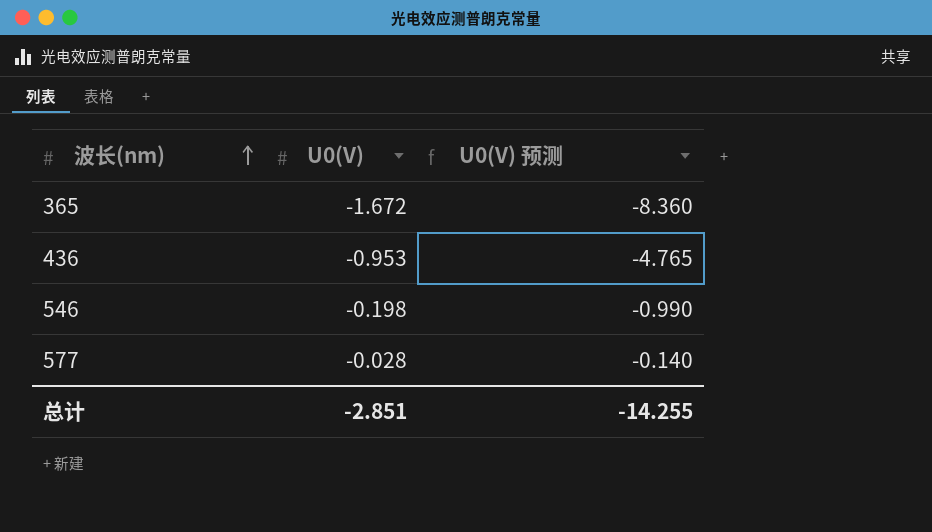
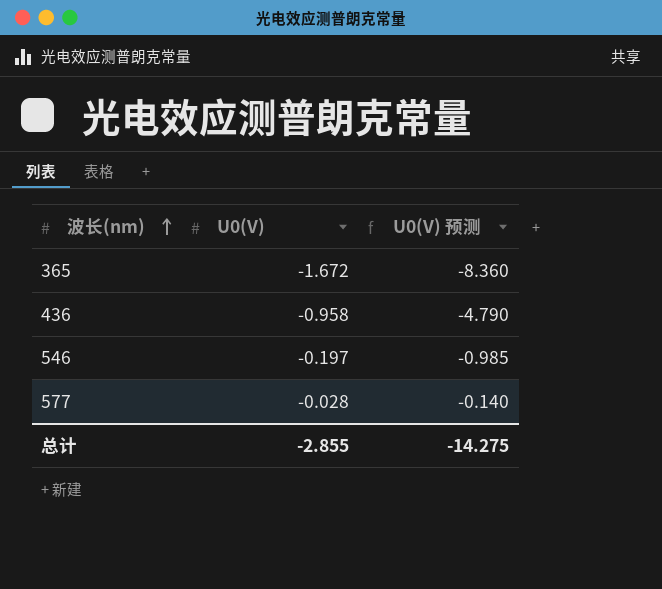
436 | U0(V): -0.953 -> -0.958
436 | U0(V) 预测: -4.765 -> -4.790
546 | U0(V): -0.198 -> -0.197
546 | U0(V) 预测: -0.990 -> -0.985
总计 | U0(V): -2.851 -> -2.855
总计 | U0(V) 预测: -14.255 -> -14.275

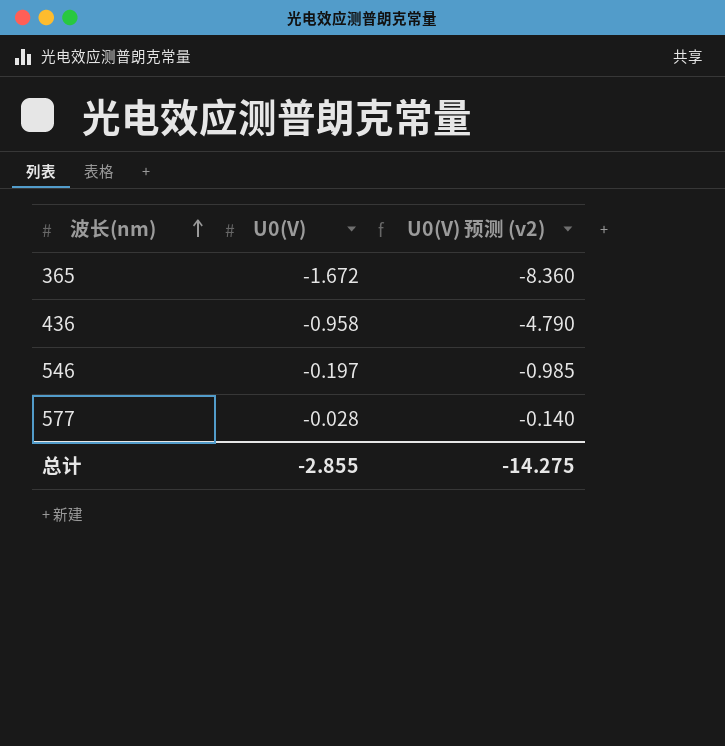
column name: U0(V) 预测 -> U0(V) 预测 (v2)

